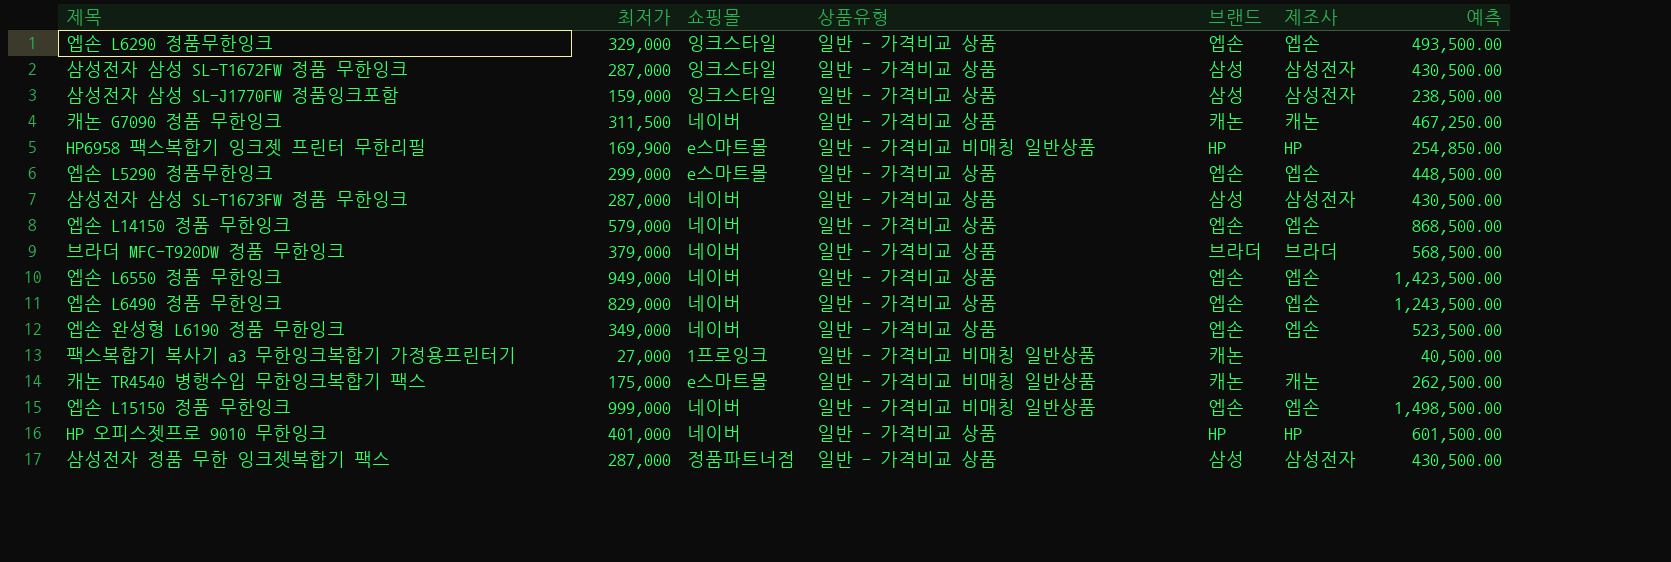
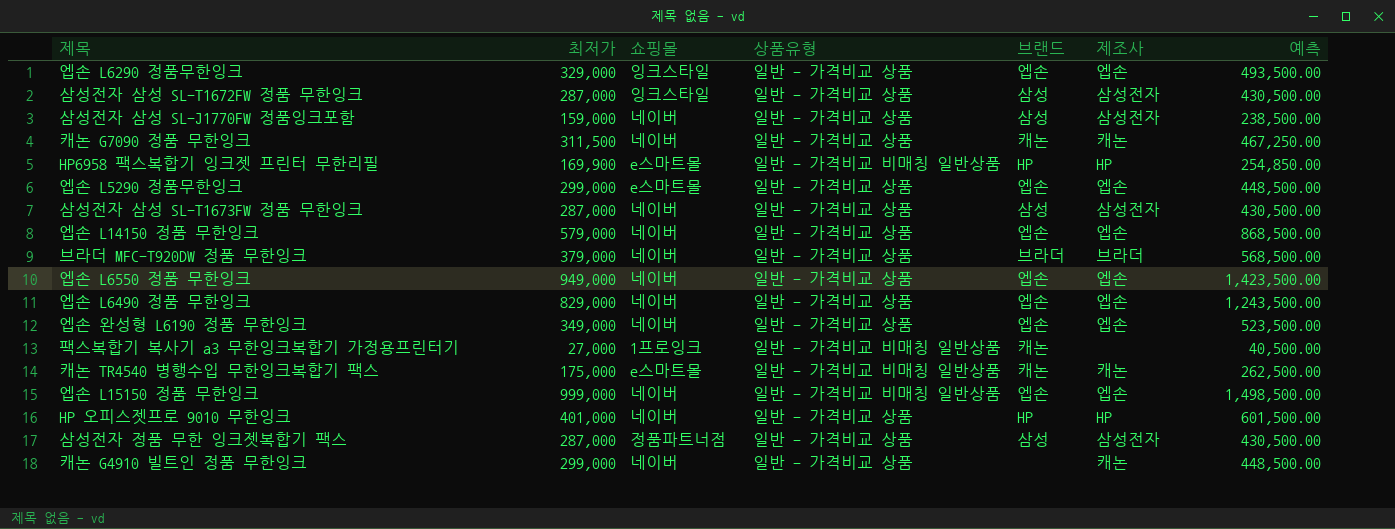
삼성전자 삼성 SL-J1770FW 정품잉크포함 | 쇼핑몰: 잉크스타일 -> 네이버
row 캐논 G4910 빌트인 정품 무한잉크: none -> 299,000 | 네이버 | 일반 - 가격비교 상품 | none | 캐논 | 448,500.00

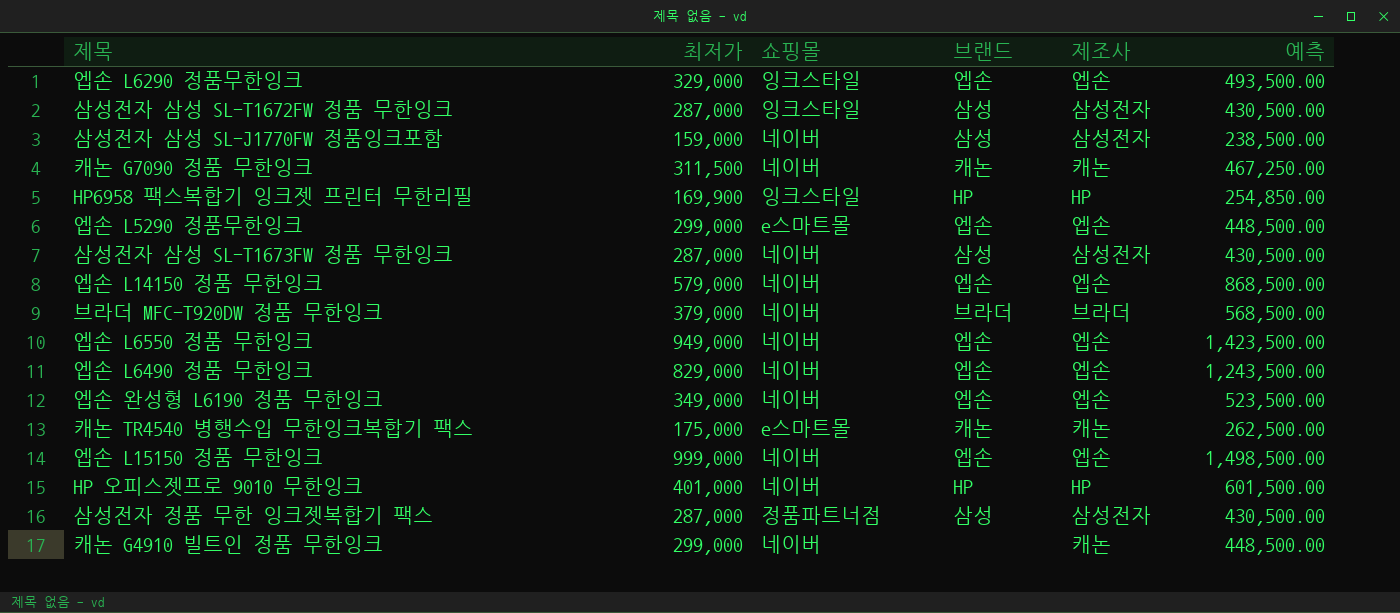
column 상품유형 | position: 4 -> none
row 팩스복합기 복사기 a3 무한잉크복합기 가정용프린터기: 27,000 | 1프로잉크 | 일반 - 가격비교 비매칭 일반상품 | 캐논 | none | 40,500.00 -> none
HP6958 팩스복합기 잉크젯 프린터 무한리필 | 쇼핑몰: e스마트몰 -> 잉크스타일

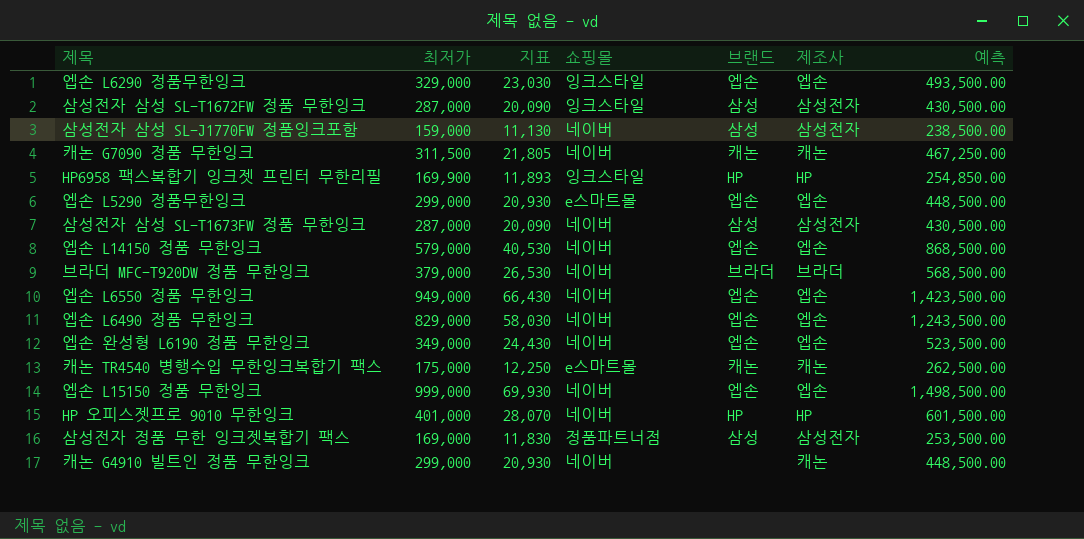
column 지표 | formula: none -> [최저가] * 0.07
삼성전자 정품 무한 잉크젯복합기 팩스 | 최저가: 287,000 -> 169,000
삼성전자 정품 무한 잉크젯복합기 팩스 | 예측: 430,500.00 -> 253,500.00

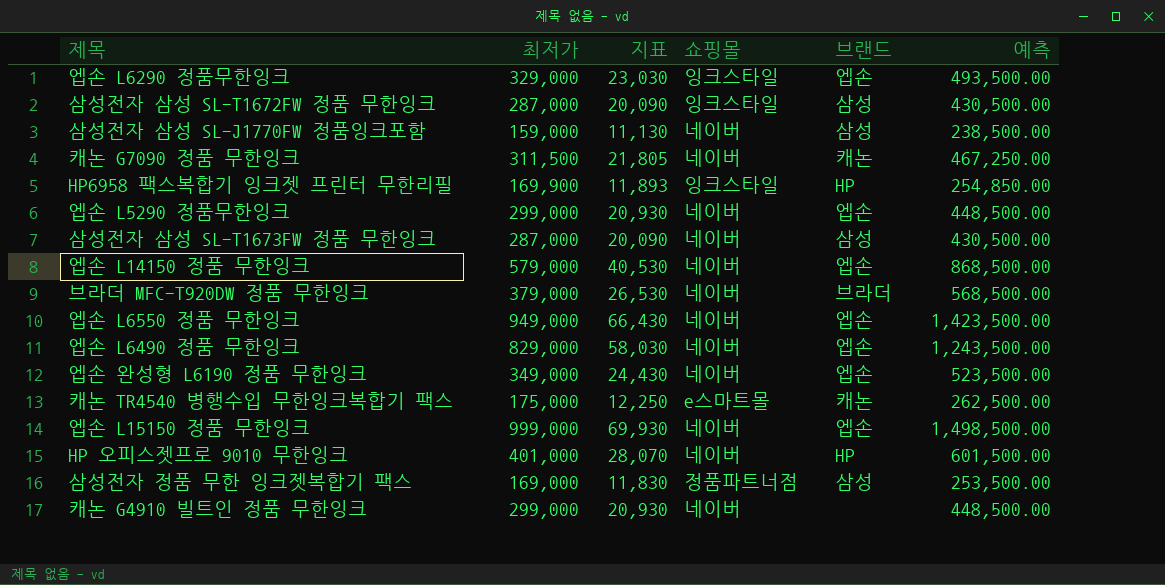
column 제조사 | position: 6 -> none
엡손 L5290 정품무한잉크 | 쇼핑몰: e스마트몰 -> 네이버

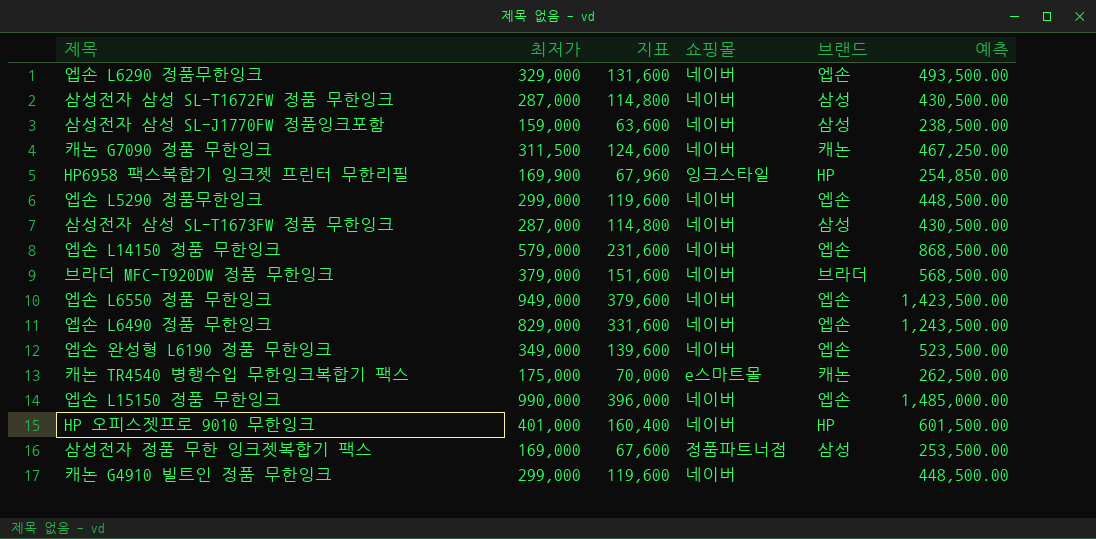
column 지표 | formula: [최저가] * 0.07 -> [최저가] * 0.4
엡손 L6290 정품무한잉크 | 쇼핑몰: 잉크스타일 -> 네이버
삼성전자 삼성 SL-T1672FW 정품 무한잉크 | 쇼핑몰: 잉크스타일 -> 네이버
엡손 L15150 정품 무한잉크 | 최저가: 999,000 -> 990,000
엡손 L15150 정품 무한잉크 | 예측: 1,498,500.00 -> 1,485,000.00

